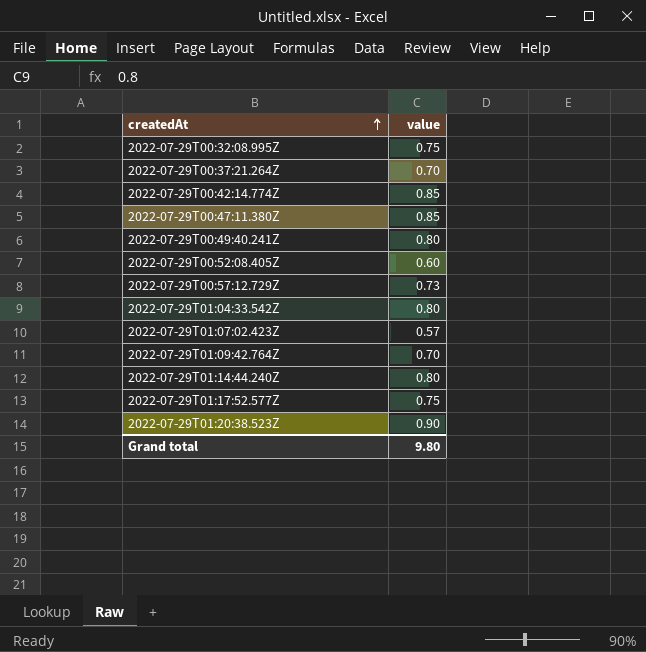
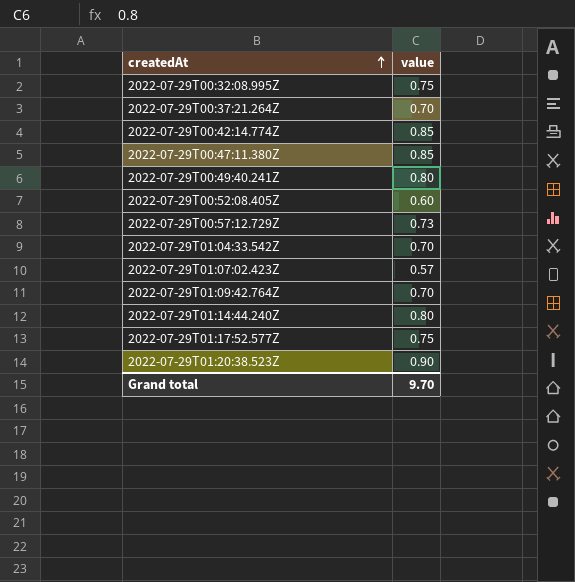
2022-07-29T01:04:33.542Z | value: 0.80 -> 0.70
Grand total | value: 9.80 -> 9.70

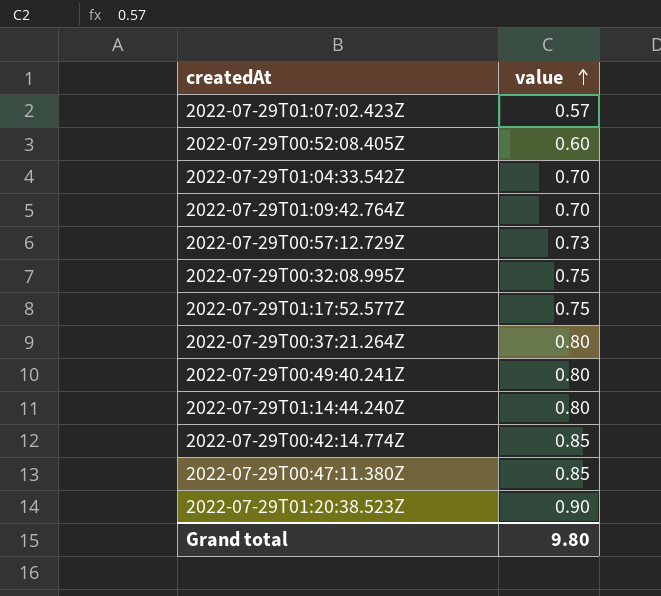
row order: createdAt ascending -> value ascending
2022-07-29T00:37:21.264Z | value: 0.70 -> 0.80
Grand total | value: 9.70 -> 9.80

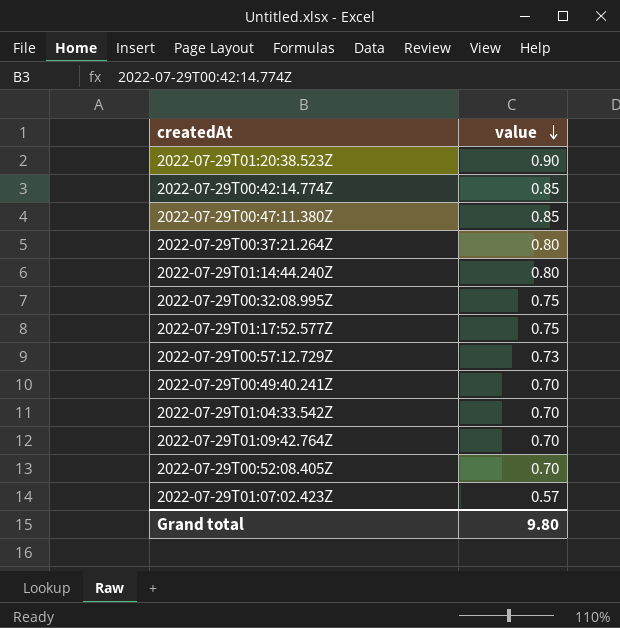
row order: value ascending -> value descending
2022-07-29T00:49:40.241Z | value: 0.80 -> 0.70
2022-07-29T00:52:08.405Z | value: 0.60 -> 0.70

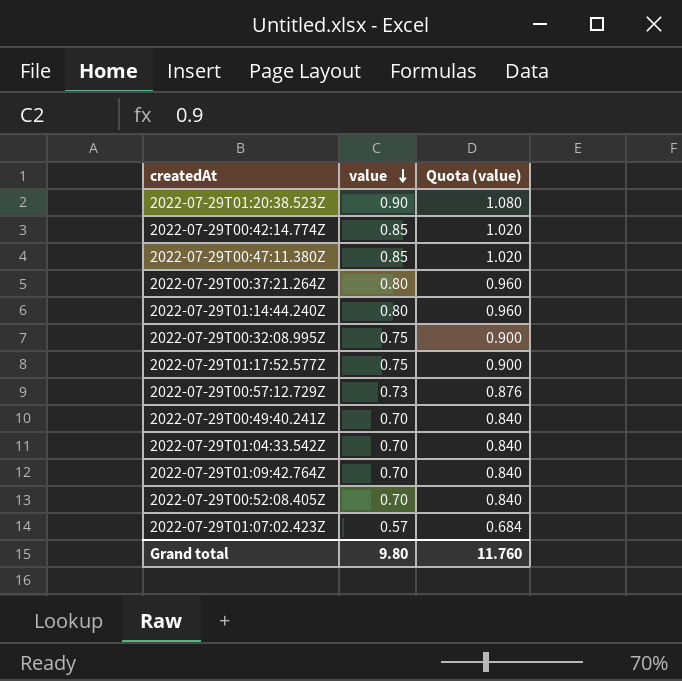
column Quota (value) | formula: none -> [value] * 1.2

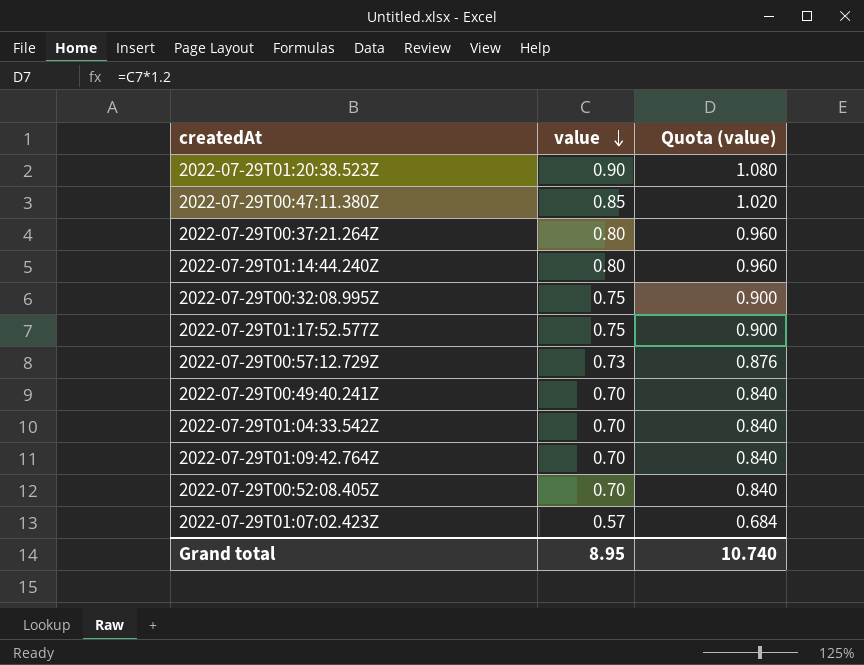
row 2022-07-29T00:42:14.774Z: 0.85 | 1.020 -> none
Grand total | value: 9.80 -> 8.95
Grand total | Quota (value): 11.760 -> 10.740

